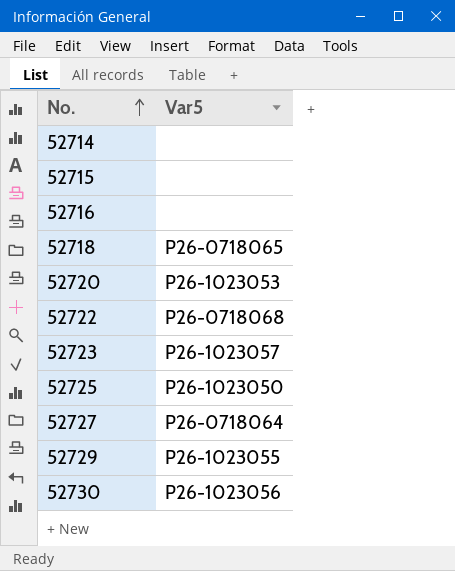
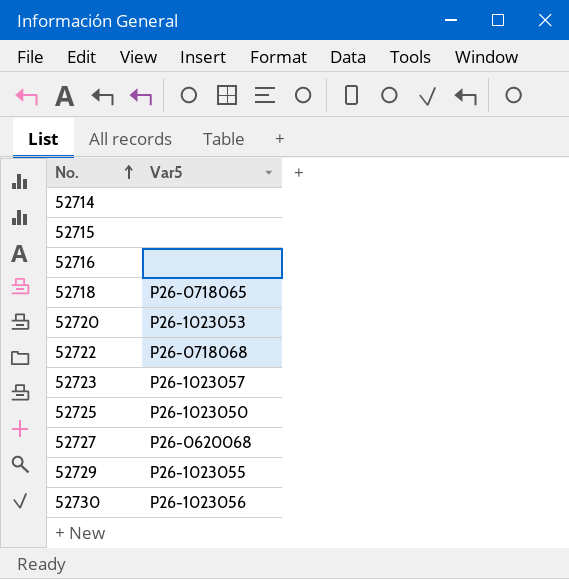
52727 | Var5: P26-0718064 -> P26-0620068

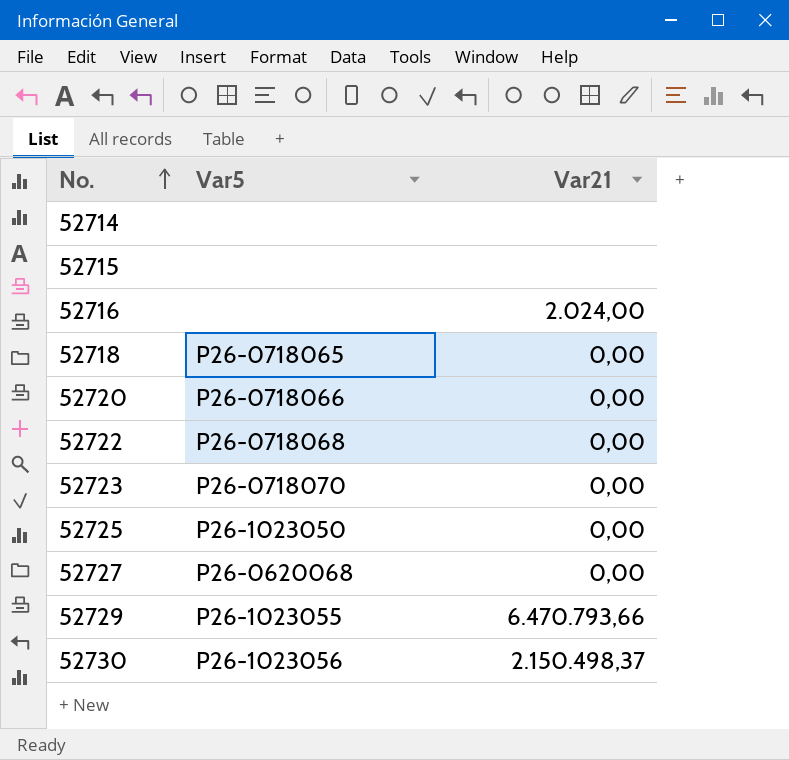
column Var21 | position: none -> 3
52720 | Var5: P26-1023053 -> P26-0718066
52723 | Var5: P26-1023057 -> P26-0718070

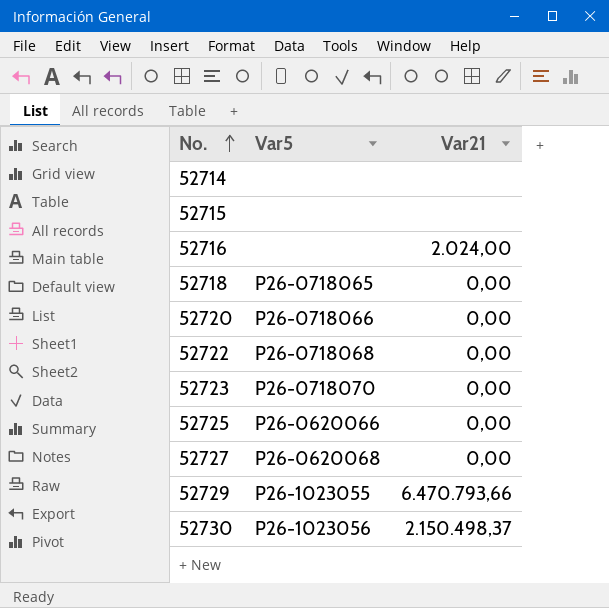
52725 | Var5: P26-1023050 -> P26-0620066

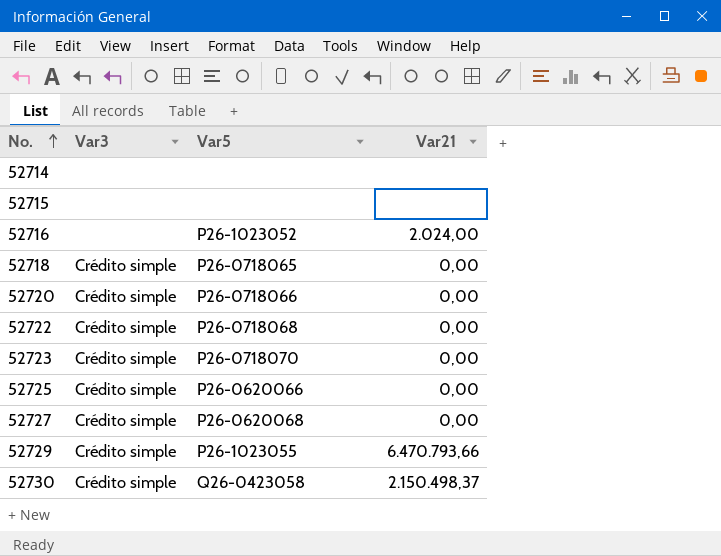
column Var3 | position: none -> 2
52716 | Var5: none -> P26-1023052
52730 | Var5: P26-1023056 -> Q26-0423058

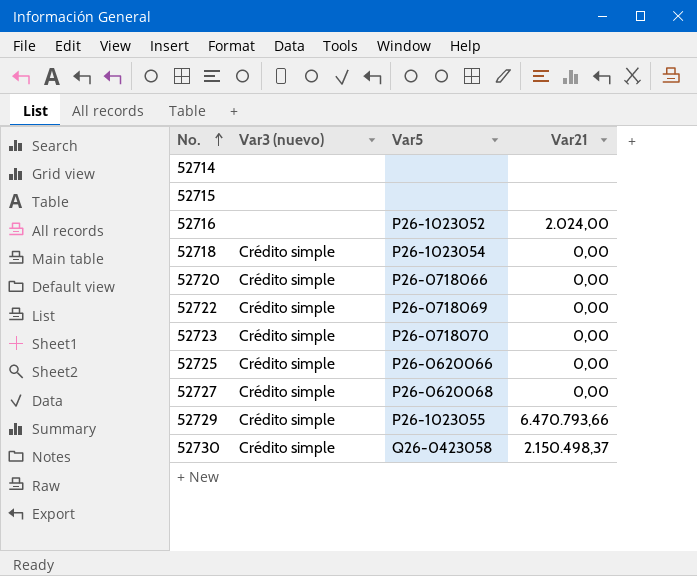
column name: Var3 -> Var3 (nuevo)
52718 | Var5: P26-0718065 -> P26-1023054
52722 | Var5: P26-0718068 -> P26-0718069

